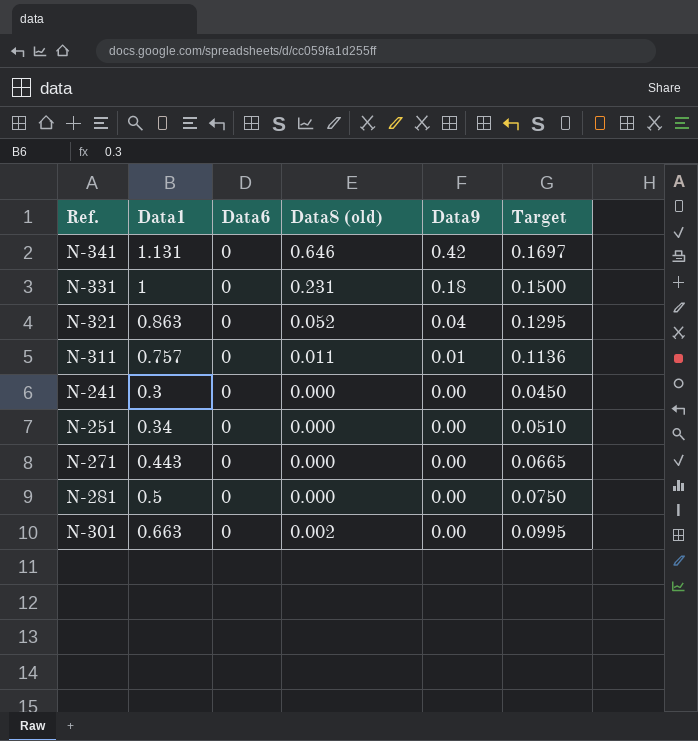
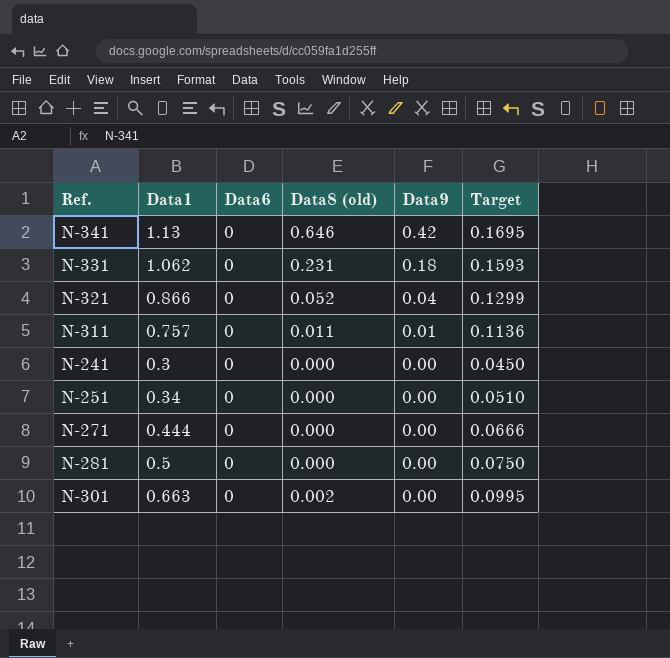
N-341 | Data1: 1.131 -> 1.13
N-341 | Target: 0.1697 -> 0.1695
N-331 | Data1: 1 -> 1.062
N-331 | Target: 0.1500 -> 0.1593
N-321 | Data1: 0.863 -> 0.866
N-321 | Target: 0.1295 -> 0.1299
N-271 | Data1: 0.443 -> 0.444
N-271 | Target: 0.0665 -> 0.0666

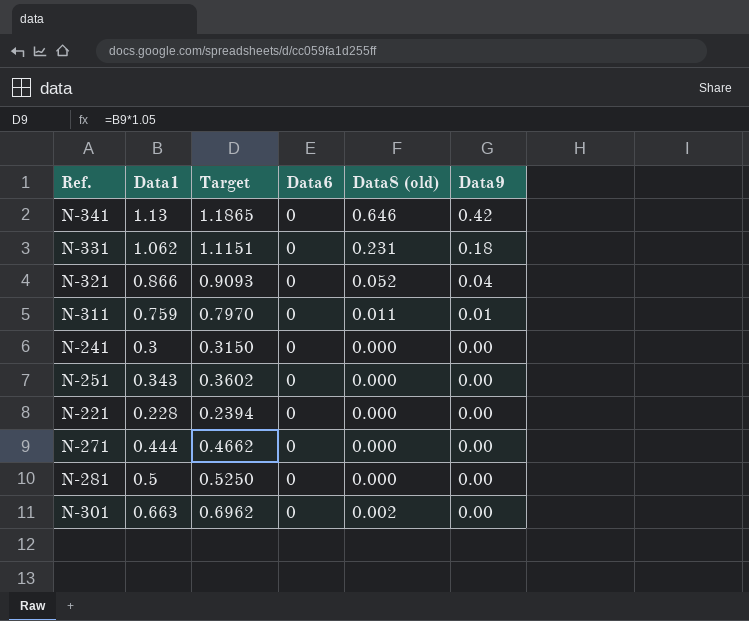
column Target | formula: [Data1] * 0.15 -> [Data1] * 1.05
column Target | position: 6 -> 3
N-311 | Data1: 0.757 -> 0.759
N-251 | Data1: 0.34 -> 0.343
row N-221: none -> 0.228 | 0.2394 | 0 | 0.000 | 0.00

